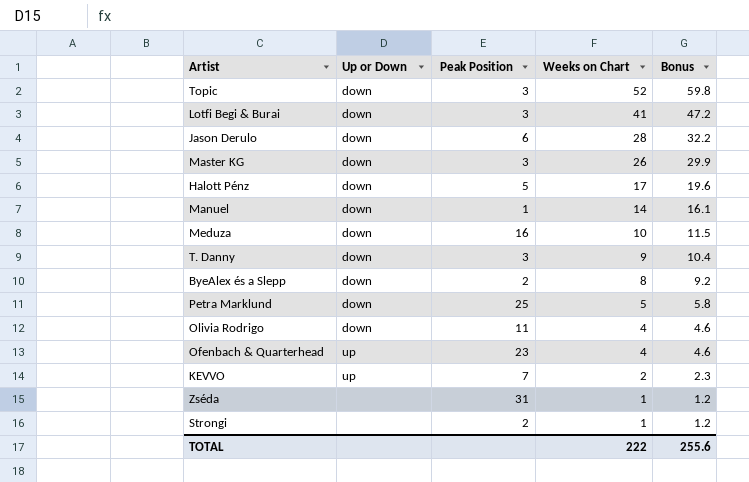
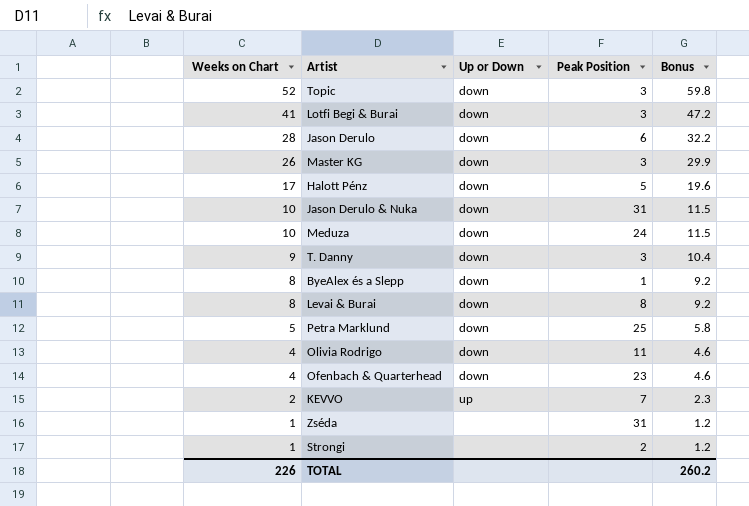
column Weeks on Chart | position: 4 -> 1
row Manuel: down | 1 | 14 | 16.1 -> none
row Jason Derulo & Nuka: none -> 10 | down | 31 | 11.5
Meduza | Peak Position: 16 -> 24
ByeAlex és a Slepp | Peak Position: 2 -> 1
row Levai & Burai: none -> 8 | down | 8 | 9.2
Ofenbach & Quarterhead | Up or Down: up -> down
TOTAL | Weeks on Chart: 222 -> 226
TOTAL | Bonus: 255.6 -> 260.2

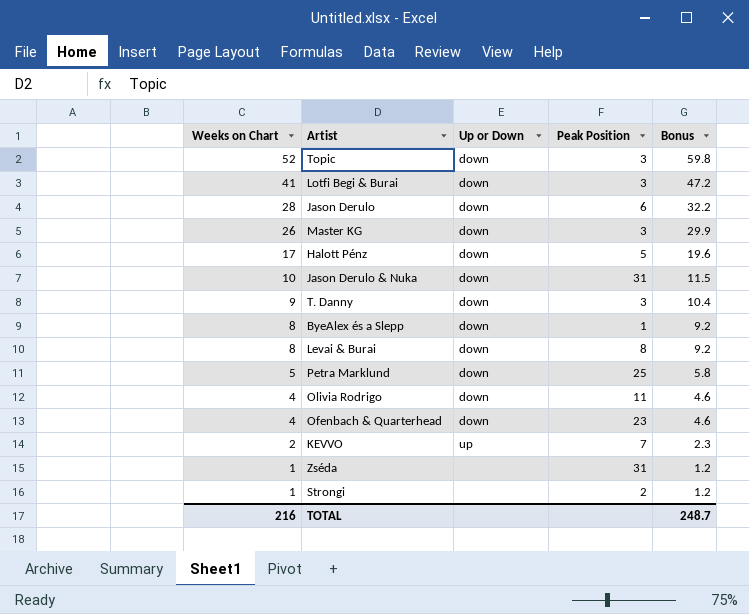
row Meduza: 10 | down | 24 | 11.5 -> none
TOTAL | Weeks on Chart: 226 -> 216
TOTAL | Bonus: 260.2 -> 248.7

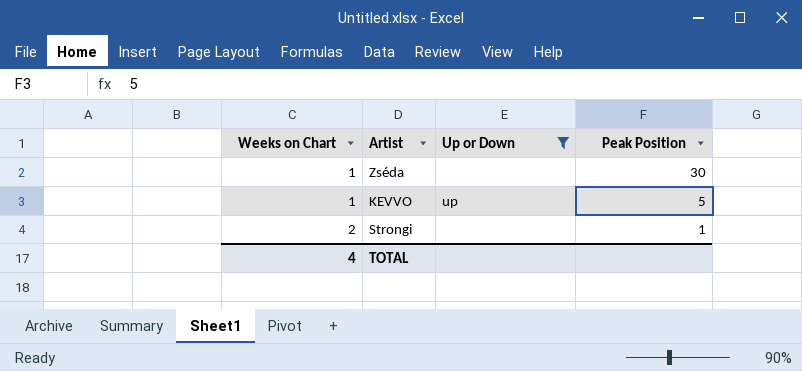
filter: none -> Up or Down != down
row order: Weeks on Chart descending -> Weeks on Chart ascending
column Bonus | formula: [Weeks on Chart] * 1.15 -> none
Zséda | Peak Position: 31 -> 30
KEVVO | Weeks on Chart: 2 -> 1
KEVVO | Peak Position: 7 -> 5
Strongi | Weeks on Chart: 1 -> 2
Strongi | Peak Position: 2 -> 1
TOTAL | Weeks on Chart: 216 -> 4

